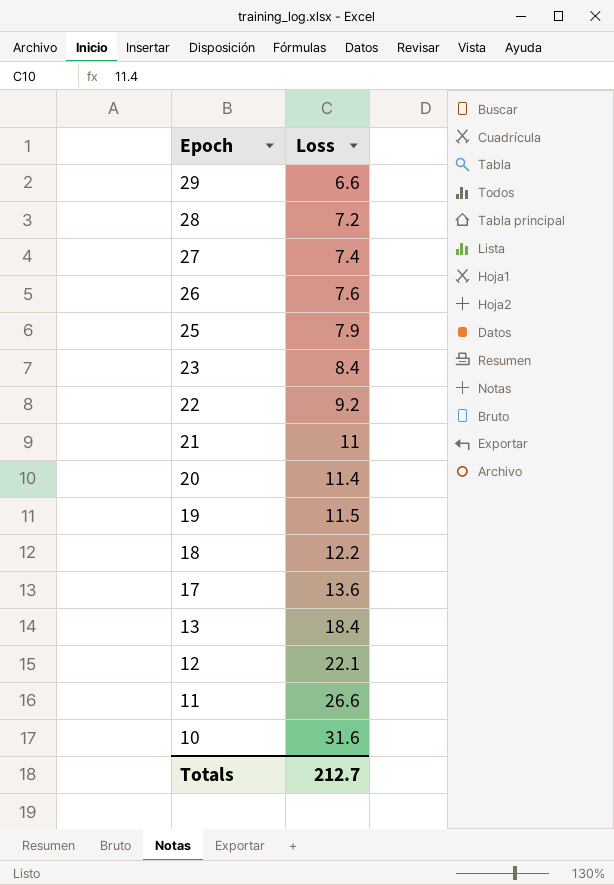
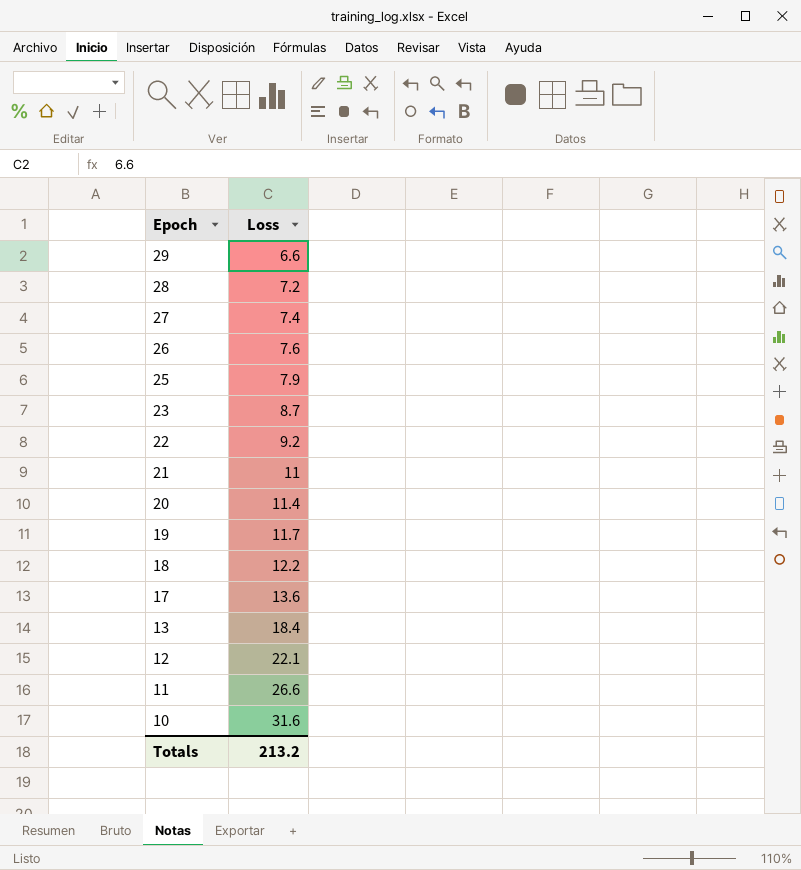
23 | Loss: 8.4 -> 8.7
19 | Loss: 11.5 -> 11.7
Totals | Loss: 212.7 -> 213.2

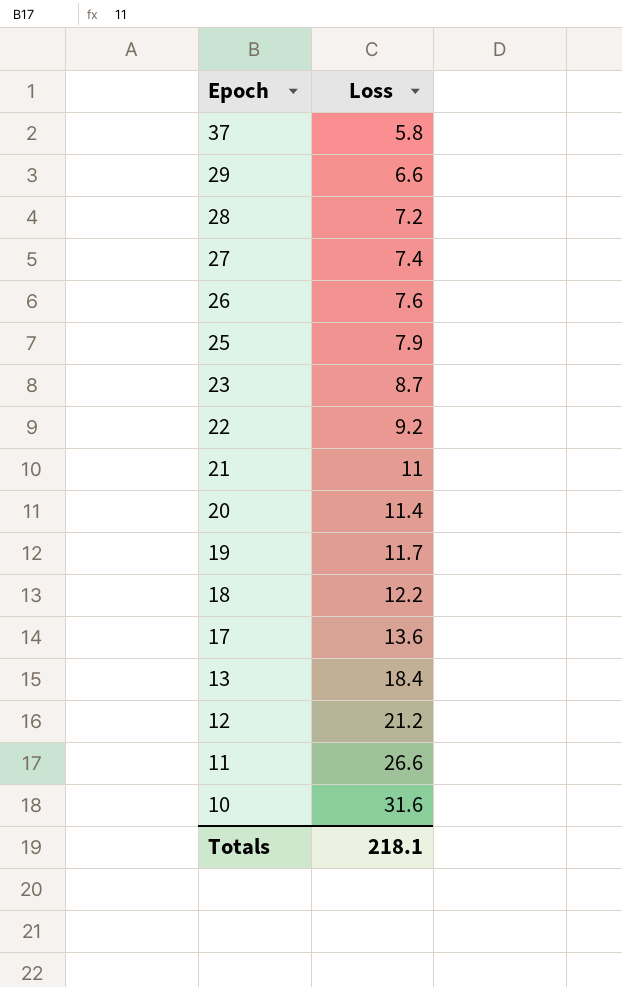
row 37: none -> 5.8
12 | Loss: 22.1 -> 21.2
Totals | Loss: 213.2 -> 218.1

